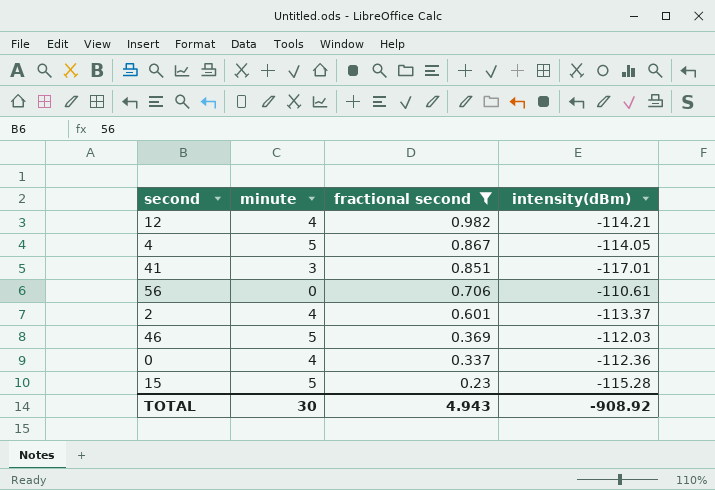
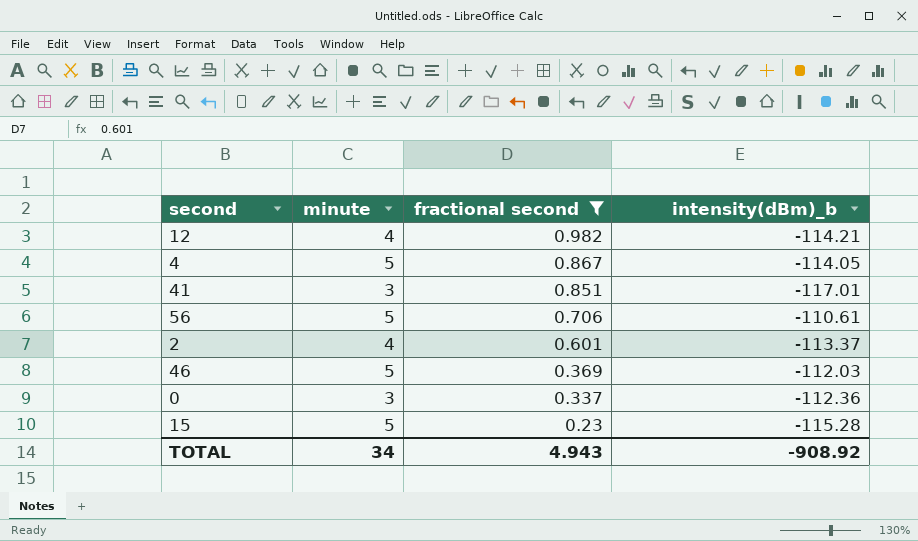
column name: intensity(dBm) -> intensity(dBm)_b
56 | minute: 0 -> 5
0 | minute: 4 -> 3
TOTAL | minute: 30 -> 34

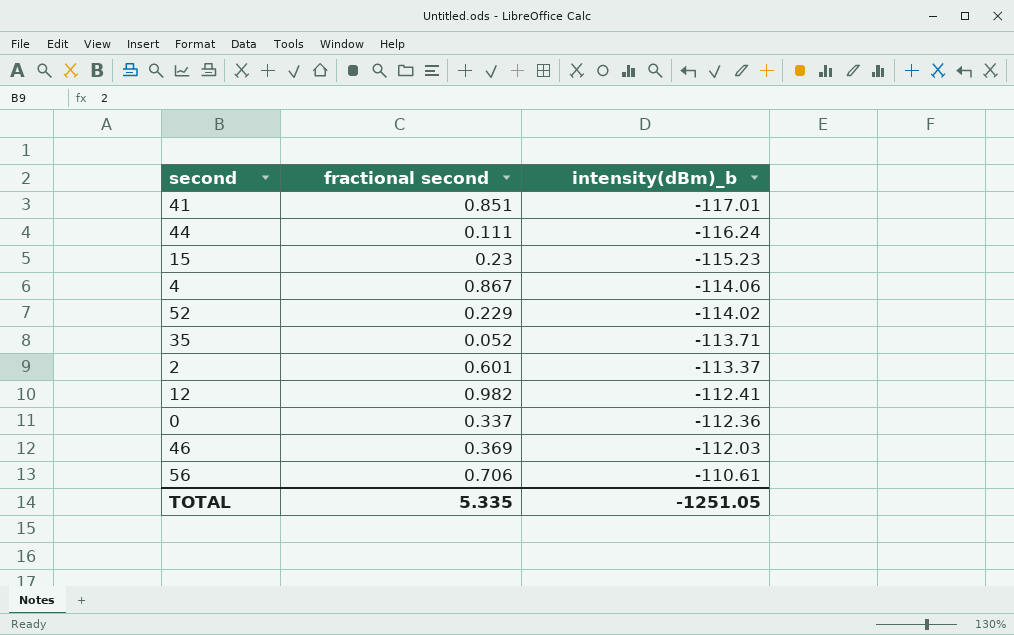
filter: fractional second >= 0.23 -> none
row order: fractional second descending -> intensity(dBm)_b ascending
column minute | position: 2 -> none
15 | intensity(dBm)_b: -115.28 -> -115.23
4 | intensity(dBm)_b: -114.05 -> -114.06
12 | intensity(dBm)_b: -114.21 -> -112.41
TOTAL | fractional second: 4.943 -> 5.335
TOTAL | intensity(dBm)_b: -908.92 -> -1251.05

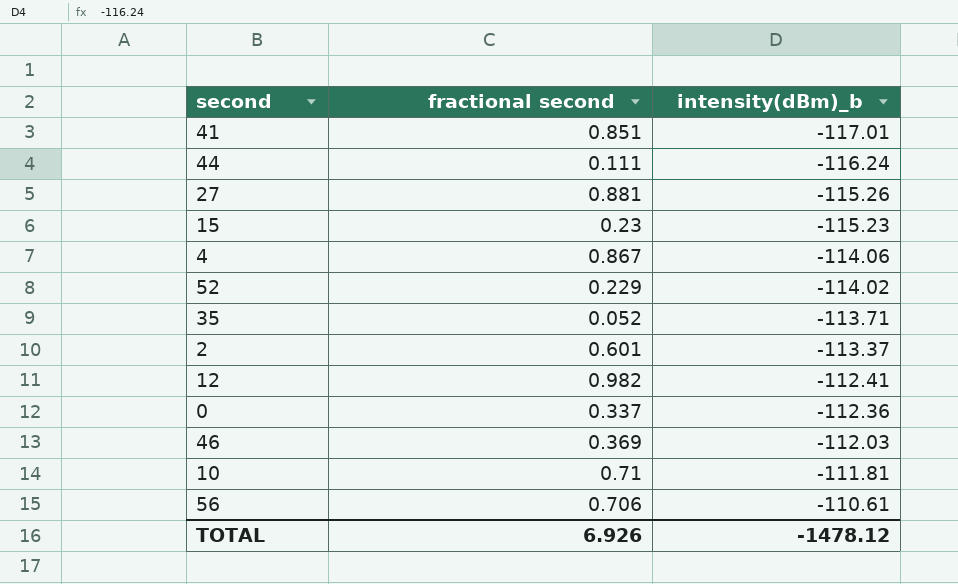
row 27: none -> 0.881 | -115.26
row 10: none -> 0.71 | -111.81
TOTAL | fractional second: 5.335 -> 6.926
TOTAL | intensity(dBm)_b: -1251.05 -> -1478.12

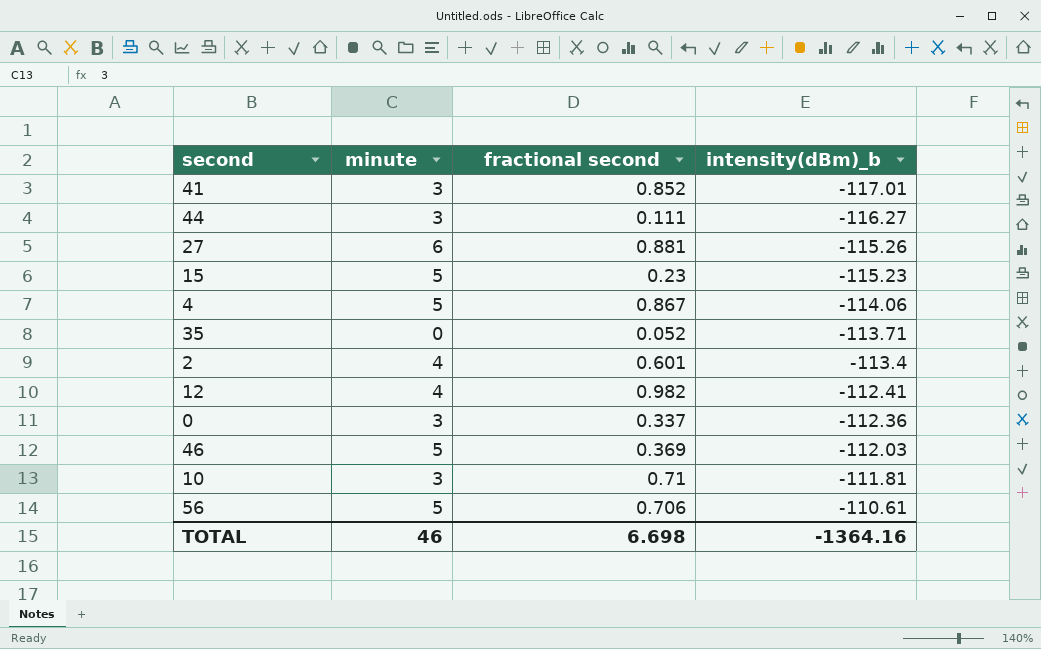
column minute | position: none -> 2
row 52: 0.229 | -114.02 -> none
41 | fractional second: 0.851 -> 0.852
44 | intensity(dBm)_b: -116.24 -> -116.27
2 | intensity(dBm)_b: -113.37 -> -113.4
TOTAL | fractional second: 6.926 -> 6.698
TOTAL | intensity(dBm)_b: -1478.12 -> -1364.16

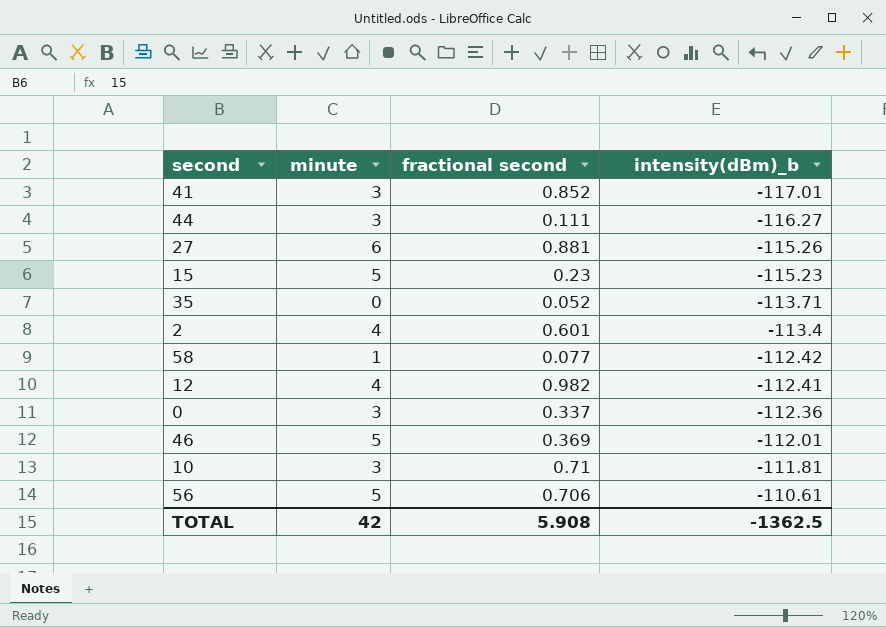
row 4: 5 | 0.867 | -114.06 -> none
row 58: none -> 1 | 0.077 | -112.42
46 | intensity(dBm)_b: -112.03 -> -112.01
TOTAL | minute: 46 -> 42
TOTAL | fractional second: 6.698 -> 5.908
TOTAL | intensity(dBm)_b: -1364.16 -> -1362.5

